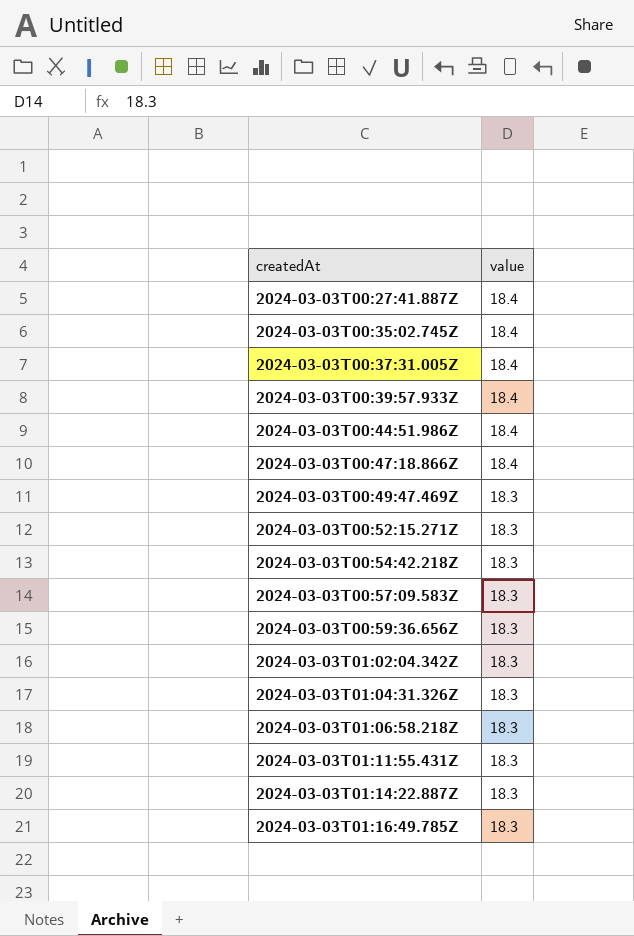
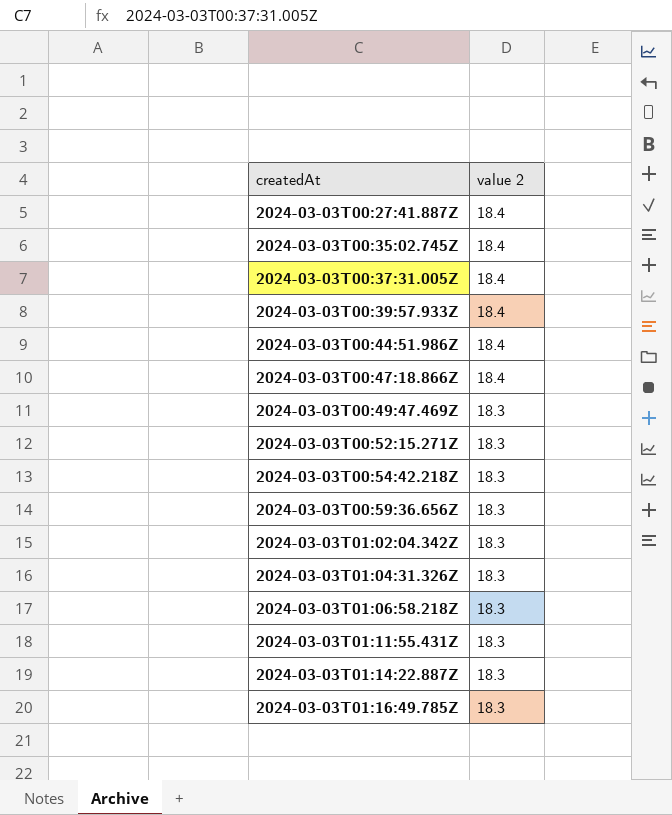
column name: value -> value 2
row 2024-03-03T00:57:09.583Z: 18.3 -> none

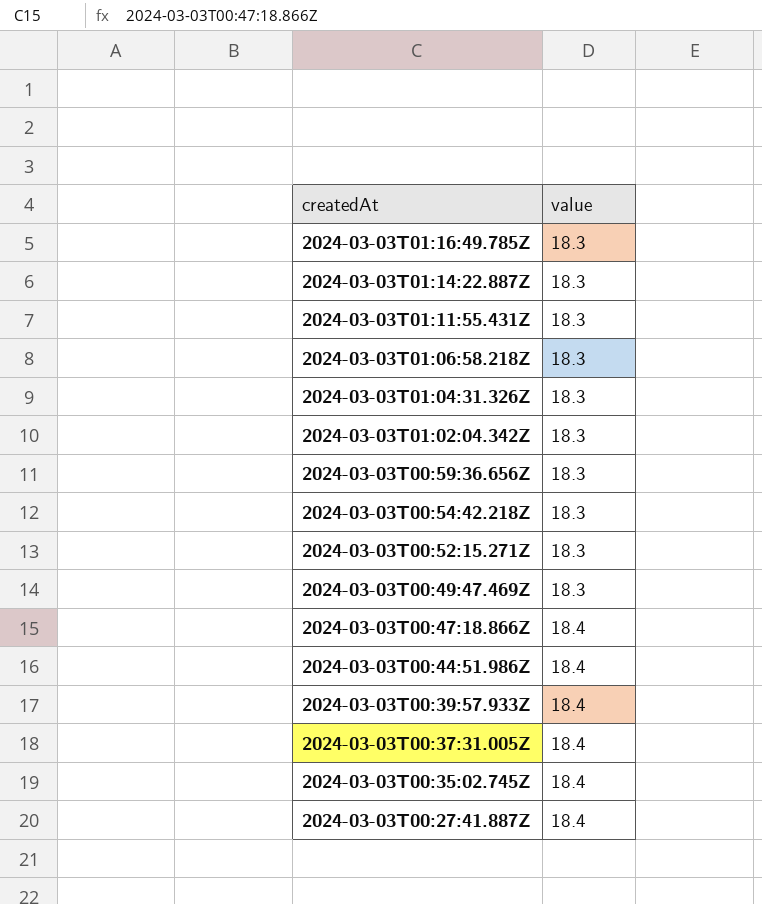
row order: createdAt ascending -> createdAt descending
column name: value 2 -> value

